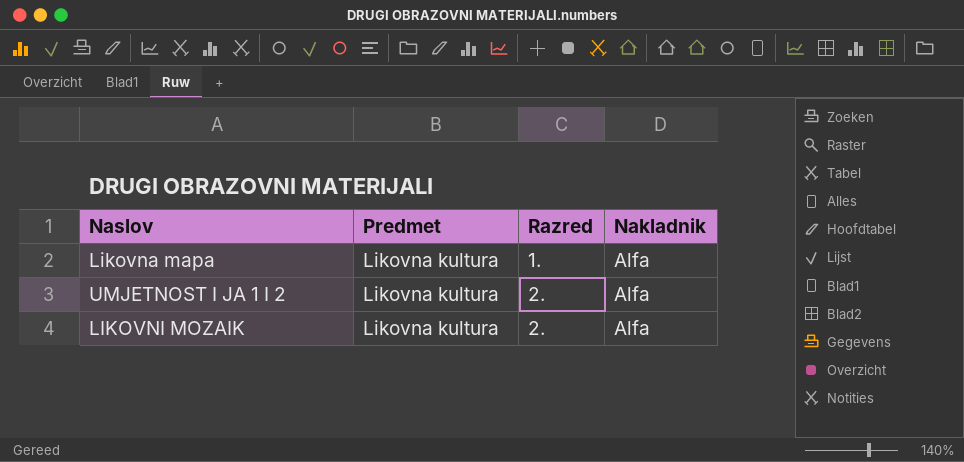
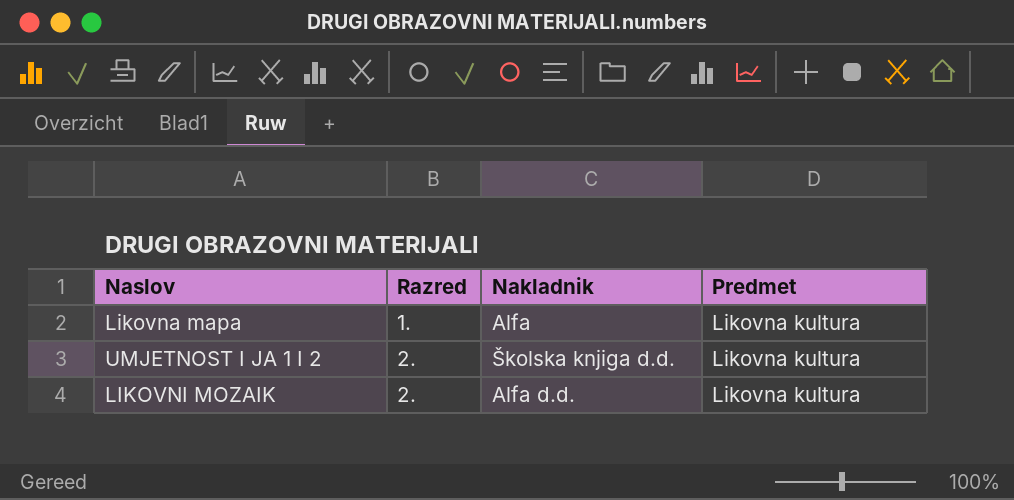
column Predmet | position: 2 -> 4
UMJETNOST I JA 1 I 2 | Nakladnik: Alfa -> Školska knjiga d.d.
LIKOVNI MOZAIK | Nakladnik: Alfa -> Alfa d.d.

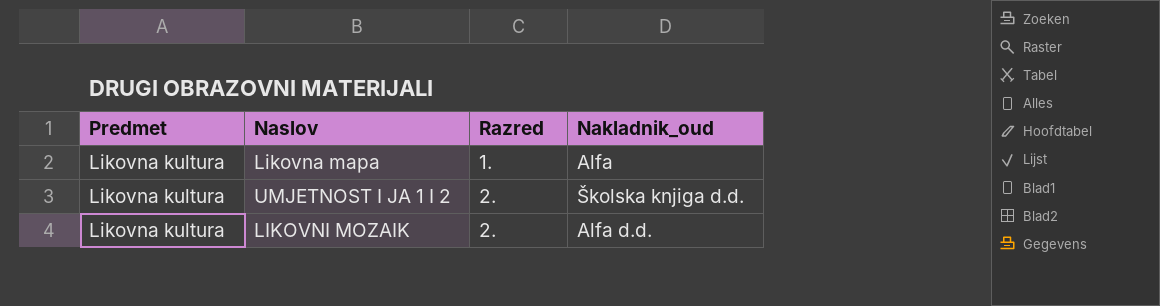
column Predmet | position: 4 -> 1
column name: Nakladnik -> Nakladnik_oud

